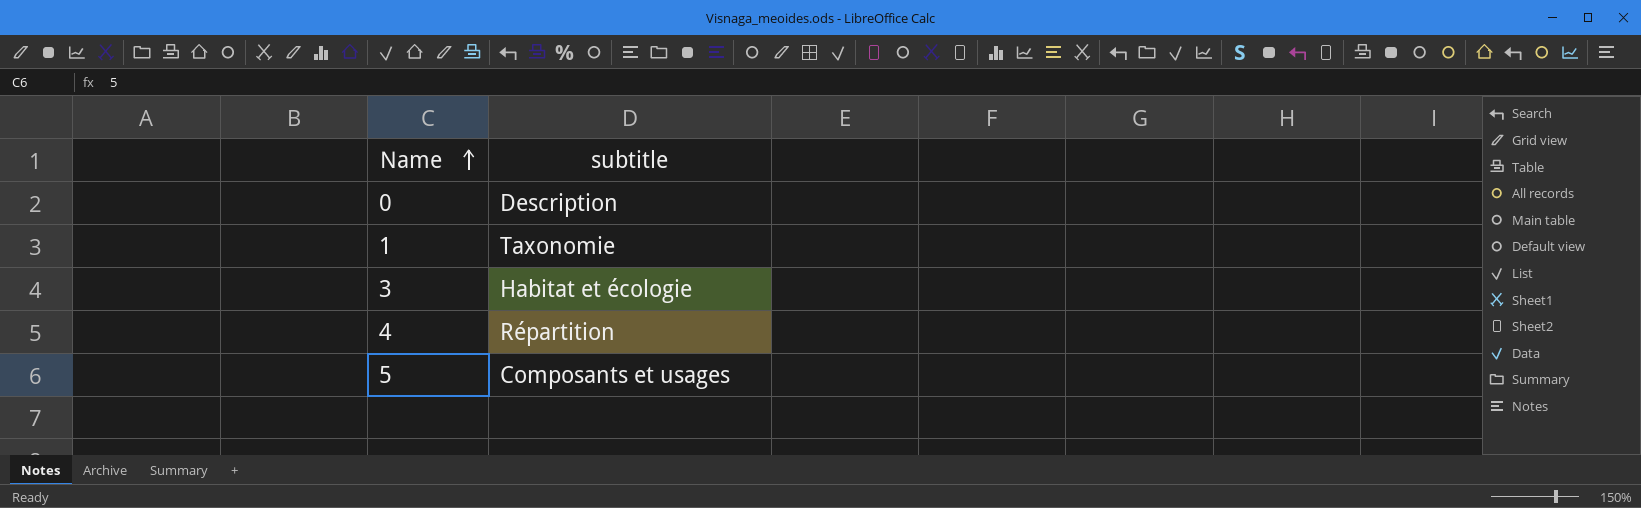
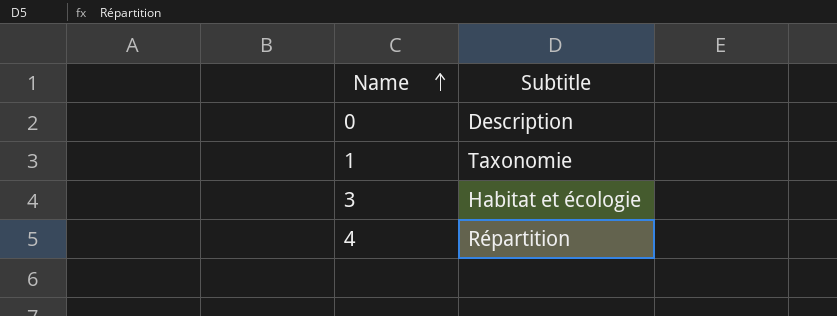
column name: subtitle -> Subtitle
row 5: Composants et usages -> none

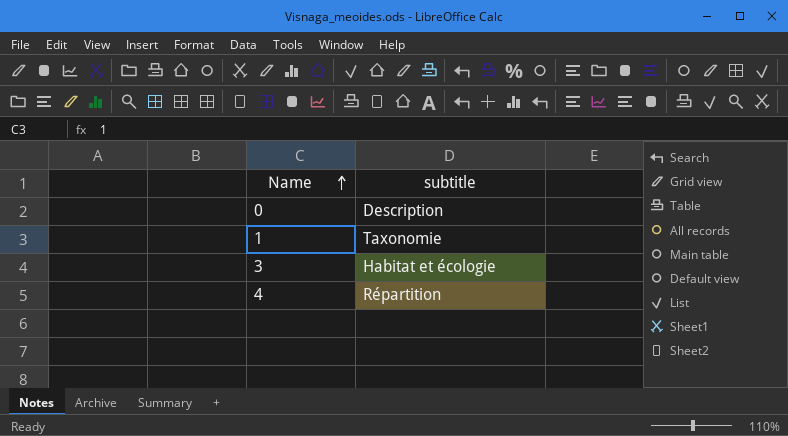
column name: Subtitle -> subtitle

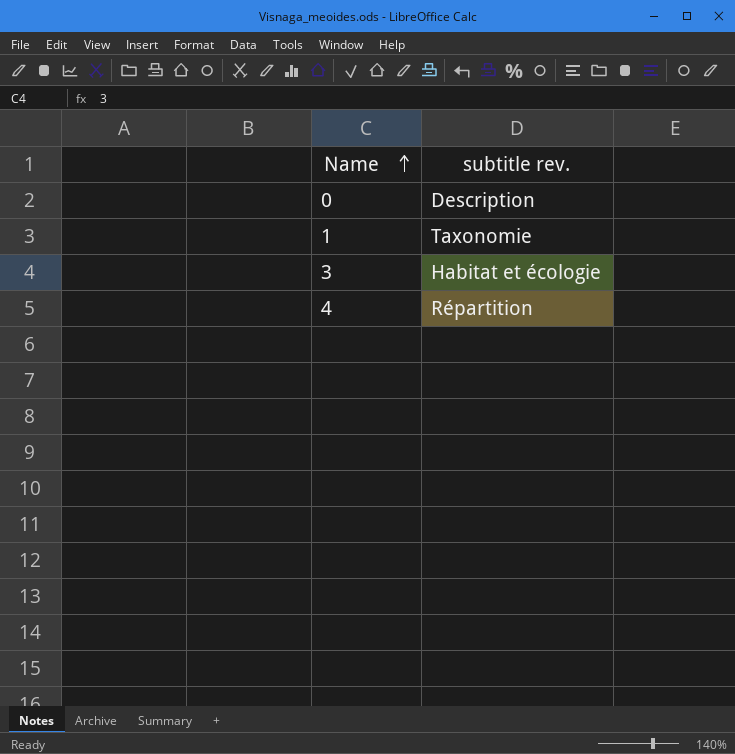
column name: subtitle -> subtitle rev.

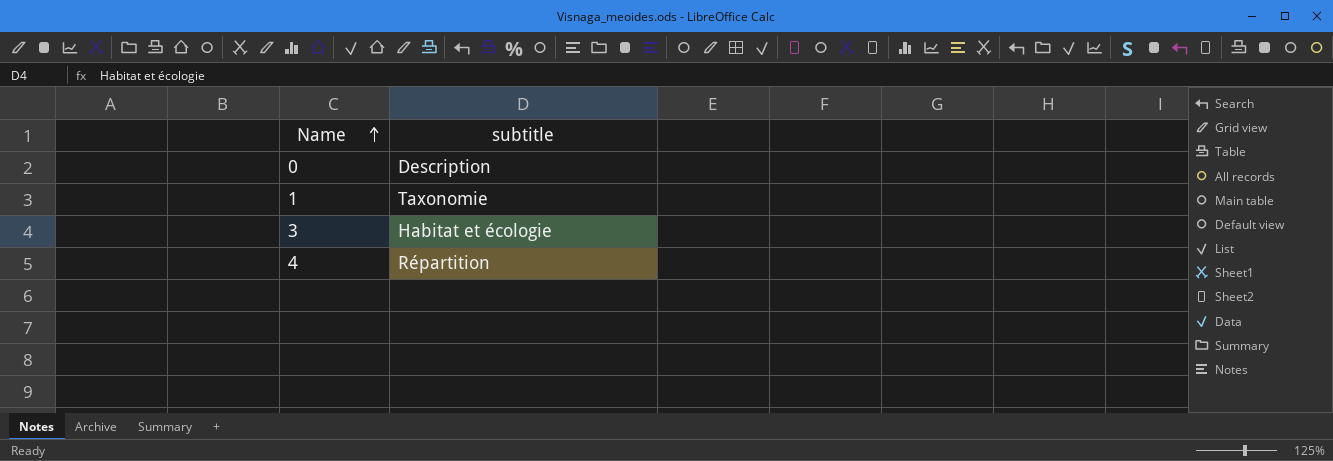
column name: subtitle rev. -> subtitle

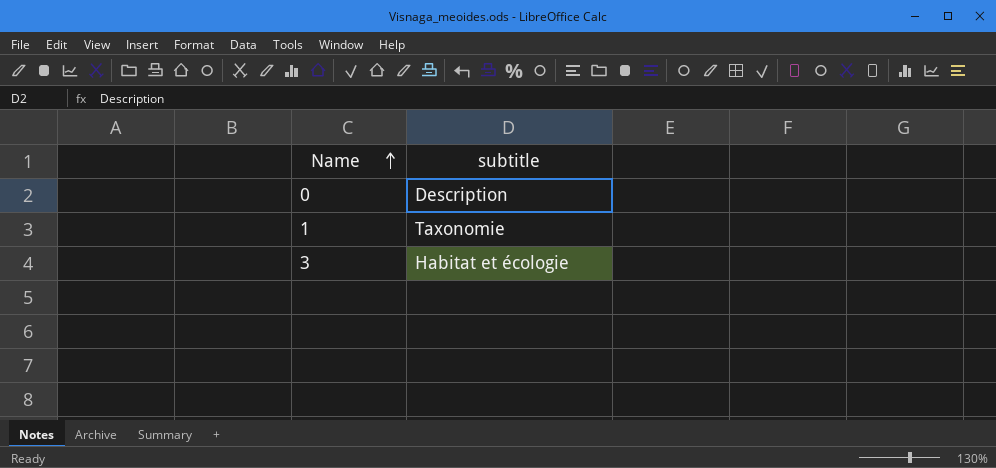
row 4: Répartition -> none

